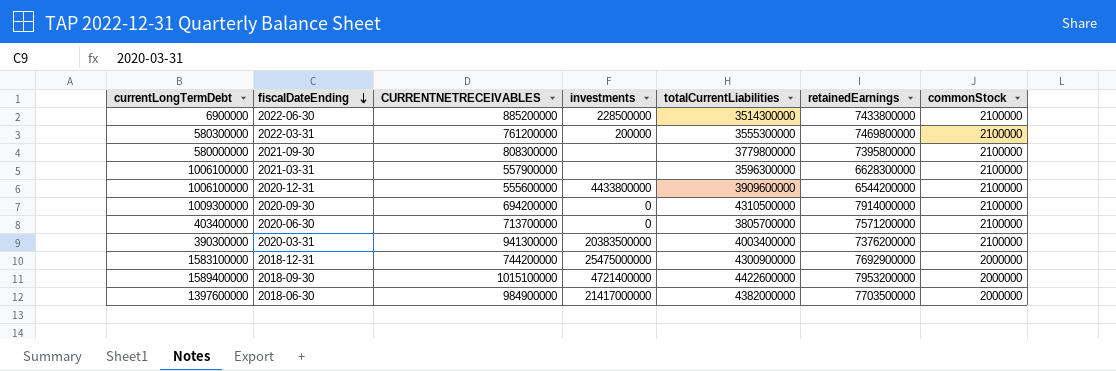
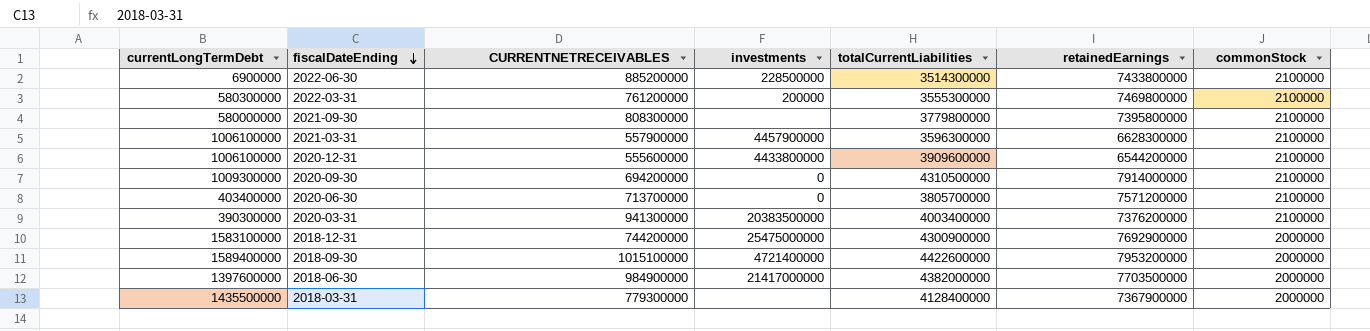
2021-03-31 | investments: none -> 4457900000
row 2018-03-31: none -> 1435500000 | 779300000 | none | 4128400000 | 7367900000 | 2000000

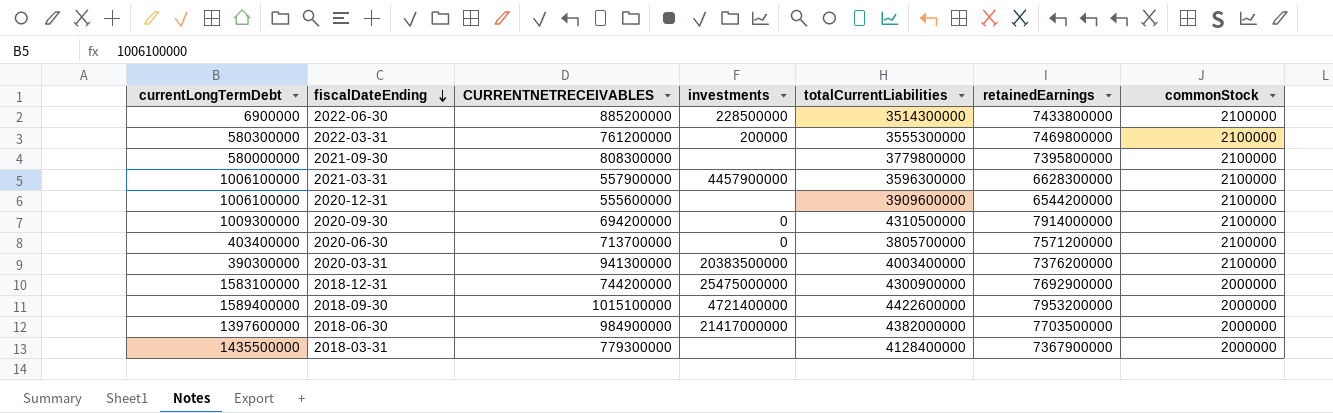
2020-12-31 | investments: 4433800000 -> none

